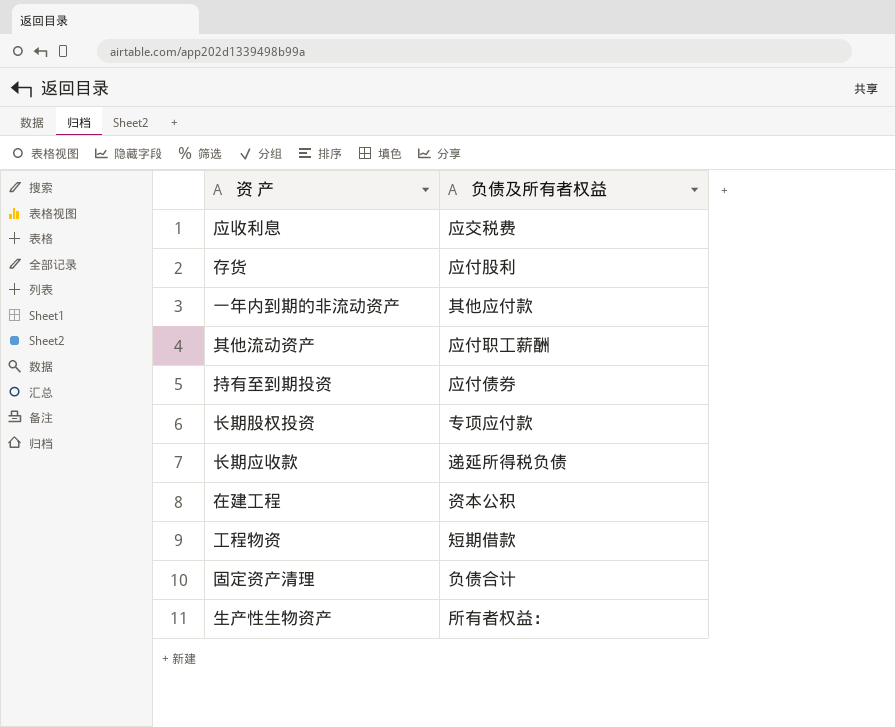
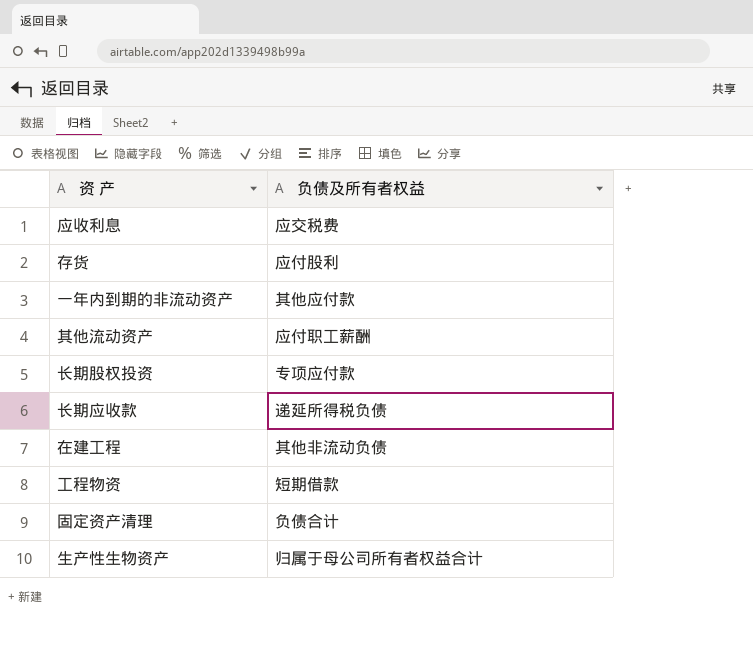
row 持有至到期投资: 应付债券 -> none
在建工程 | 负债及所有者权益: 资本公积 -> 其他非流动负债
生产性生物资产 | 负债及所有者权益: 所有者权益： -> 归属于母公司所有者权益合计

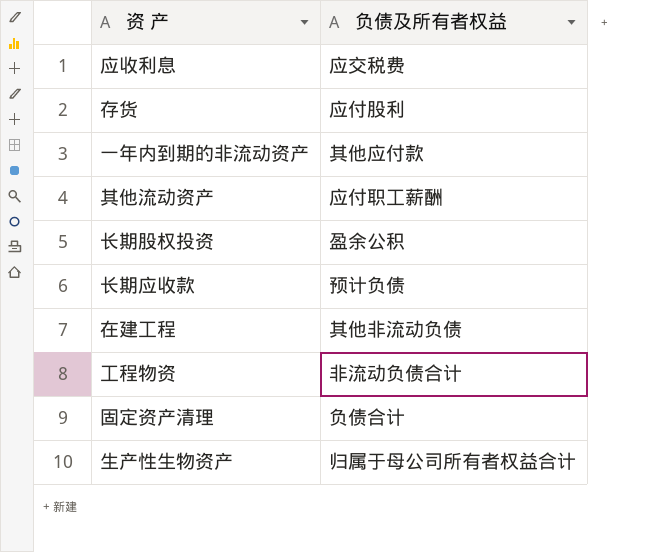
长期股权投资 | 负债及所有者权益: 专项应付款 -> 盈余公积
长期应收款 | 负债及所有者权益: 递延所得税负债 -> 预计负债
工程物资 | 负债及所有者权益: 短期借款 -> 非流动负债合计

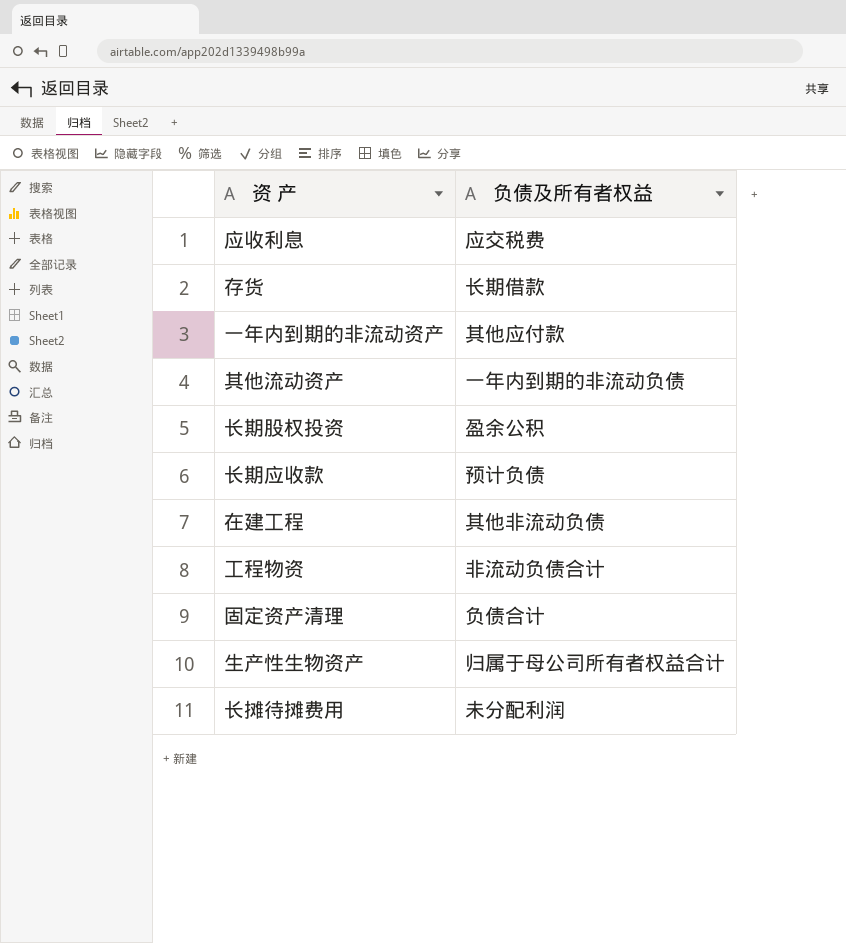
存货 | 负债及所有者权益: 应付股利 -> 长期借款
其他流动资产 | 负债及所有者权益: 应付职工薪酬 -> 一年内到期的非流动负债
row 长摊待摊费用: none -> 未分配利润

